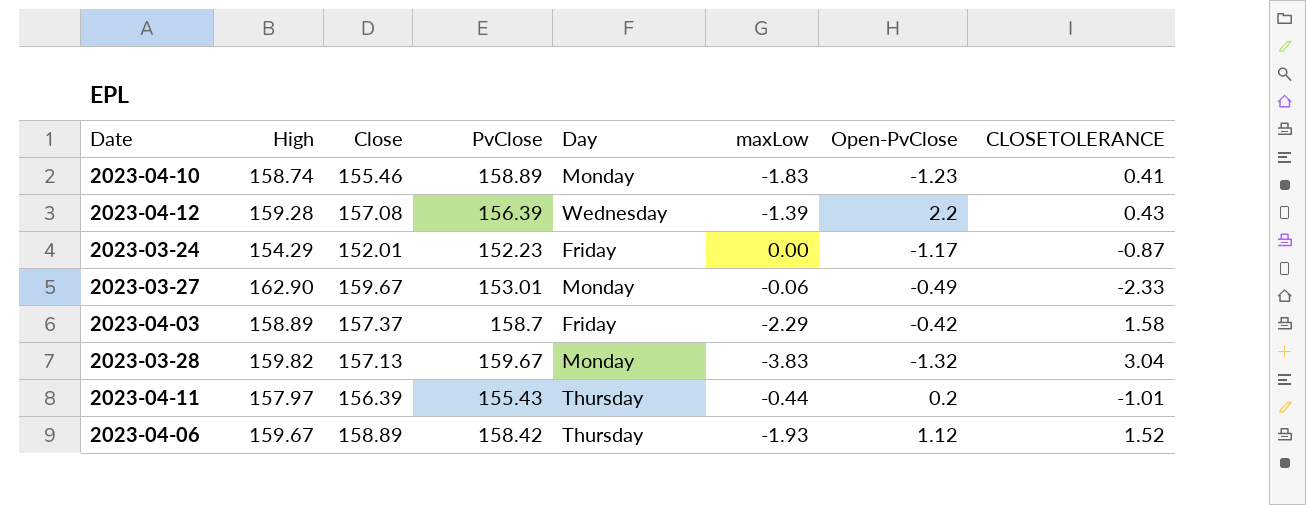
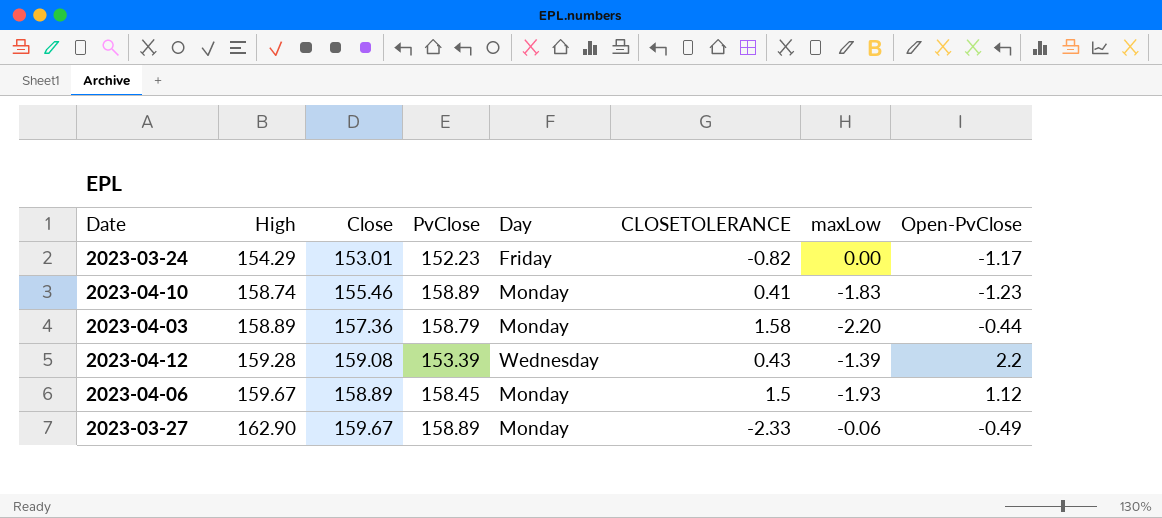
row order: none -> High ascending
column CLOSETOLERANCE | position: 8 -> 6
row 2023-03-28: 159.82 | 157.13 | 159.67 | Monday | -3.83 | -1.32 | 3.04 -> none
row 2023-04-11: 157.97 | 156.39 | 155.43 | Thursday | -0.44 | 0.2 | -1.01 -> none
2023-03-24 | Close: 152.01 -> 153.01
2023-03-24 | CLOSETOLERANCE: -0.87 -> -0.82
2023-04-03 | Close: 157.37 -> 157.36
2023-04-03 | PvClose: 158.7 -> 158.79
2023-04-03 | Day: Friday -> Monday
2023-04-03 | maxLow: -2.29 -> -2.20
2023-04-03 | Open-PvClose: -0.42 -> -0.44
2023-04-12 | Close: 157.08 -> 159.08
2023-04-12 | PvClose: 156.39 -> 153.39
2023-04-06 | PvClose: 158.42 -> 158.45
2023-04-06 | Day: Thursday -> Monday
2023-04-06 | CLOSETOLERANCE: 1.52 -> 1.5
2023-03-27 | PvClose: 153.01 -> 158.89

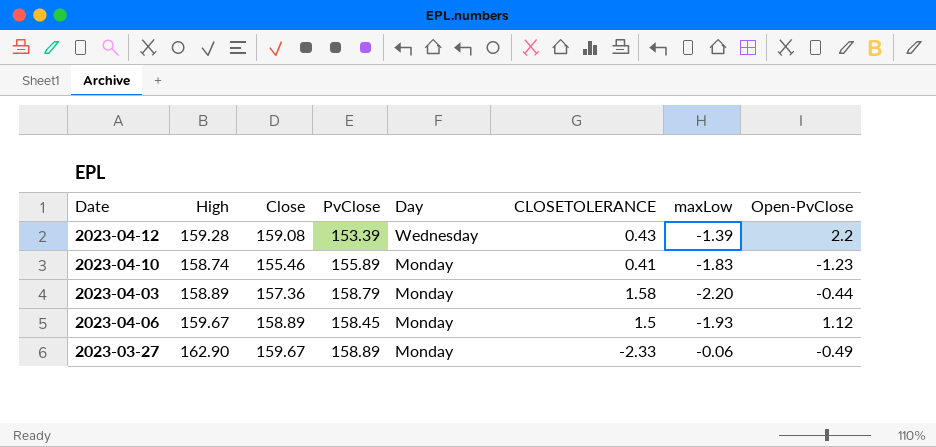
row order: High ascending -> Day descending
row 2023-03-24: 154.29 | 153.01 | 152.23 | Friday | -0.82 | 0.00 | -1.17 -> none
2023-04-10 | PvClose: 158.89 -> 155.89

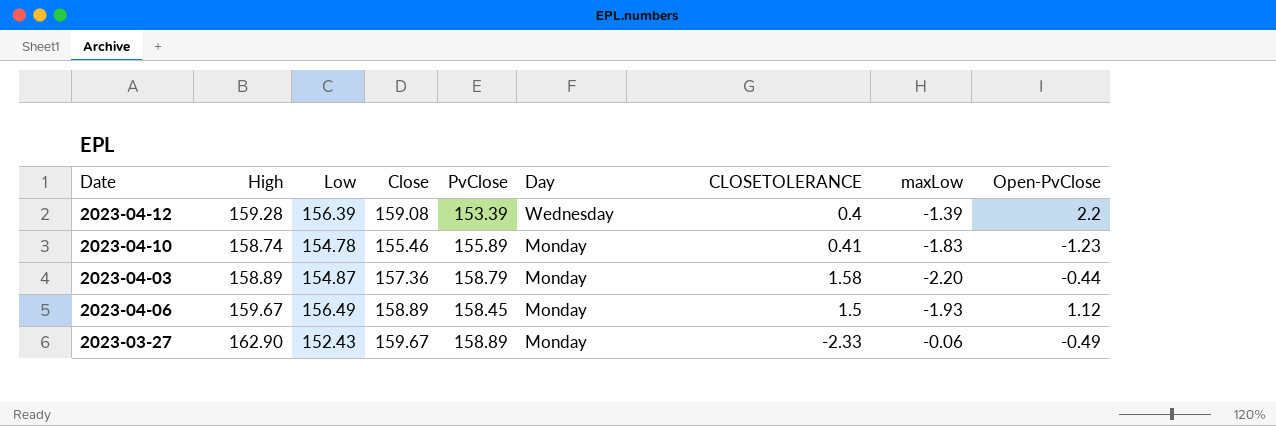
column Low | position: none -> 3
2023-04-12 | CLOSETOLERANCE: 0.43 -> 0.4

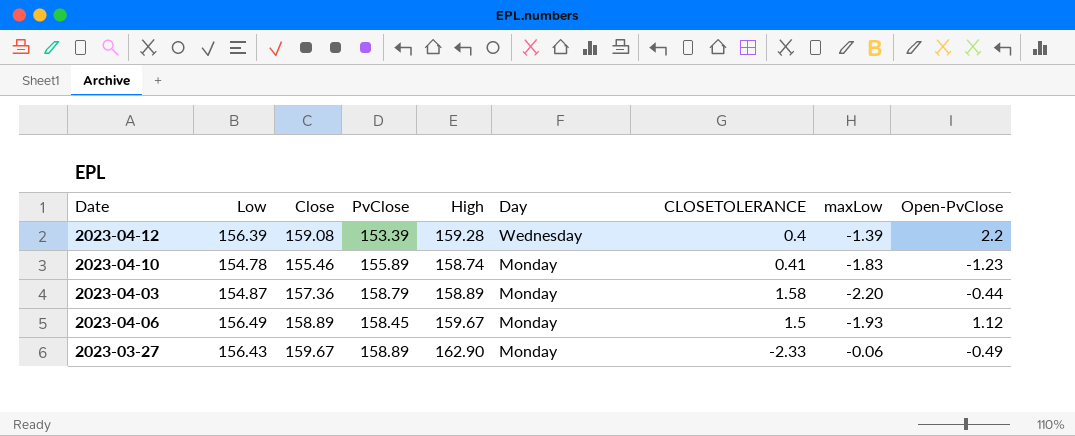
column High | position: 2 -> 5
2023-03-27 | Low: 152.43 -> 156.43

